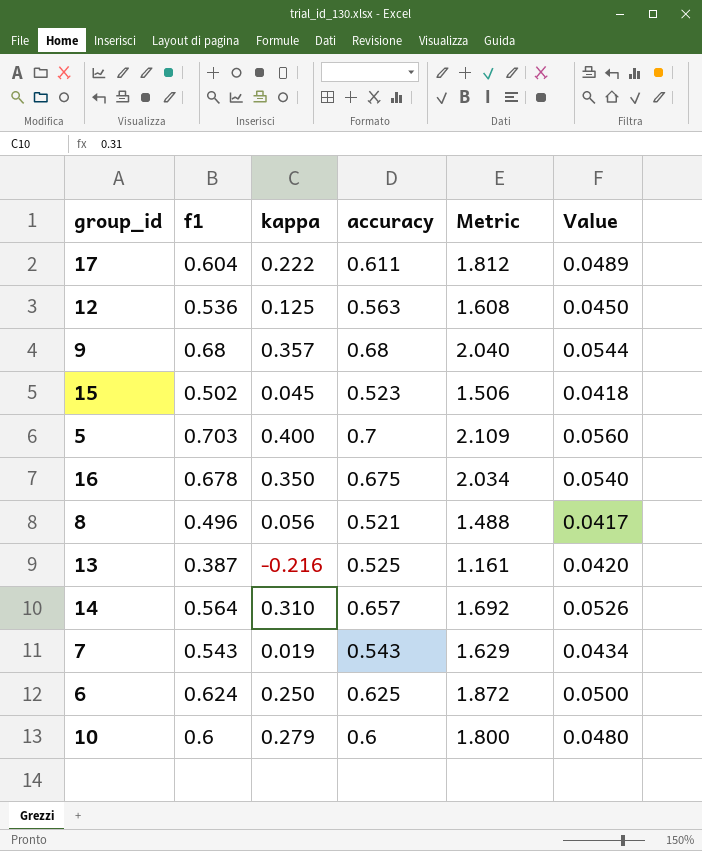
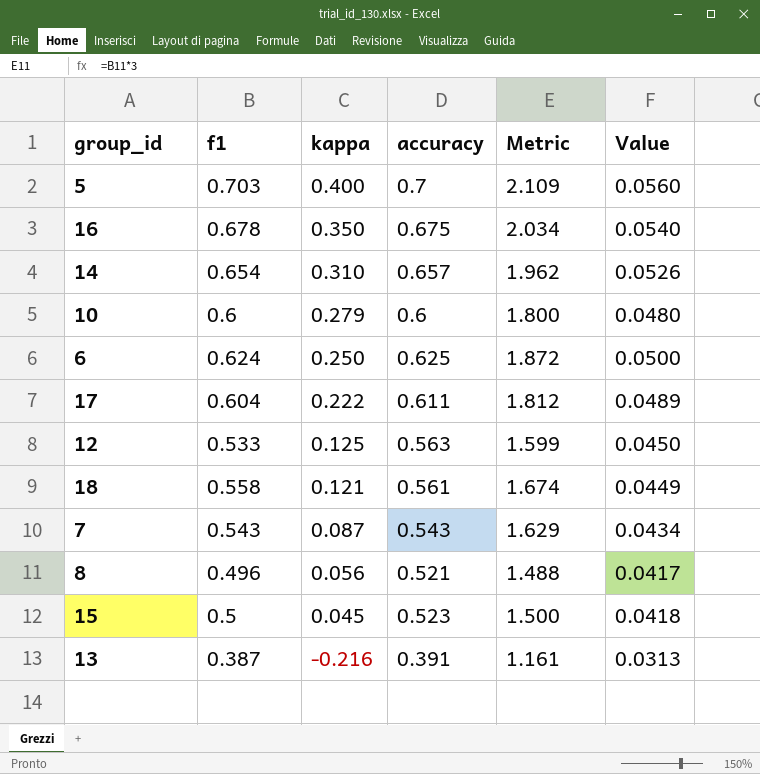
row order: none -> kappa descending
row 9: 0.68 | 0.357 | 0.68 | 2.040 | 0.0544 -> none
14 | f1: 0.564 -> 0.654
14 | Metric: 1.692 -> 1.962
12 | f1: 0.536 -> 0.533
12 | Metric: 1.608 -> 1.599
row 18: none -> 0.558 | 0.121 | 0.561 | 1.674 | 0.0449
7 | kappa: 0.019 -> 0.087
15 | f1: 0.502 -> 0.5
15 | Metric: 1.506 -> 1.500
13 | accuracy: 0.525 -> 0.391
13 | Value: 0.0420 -> 0.0313

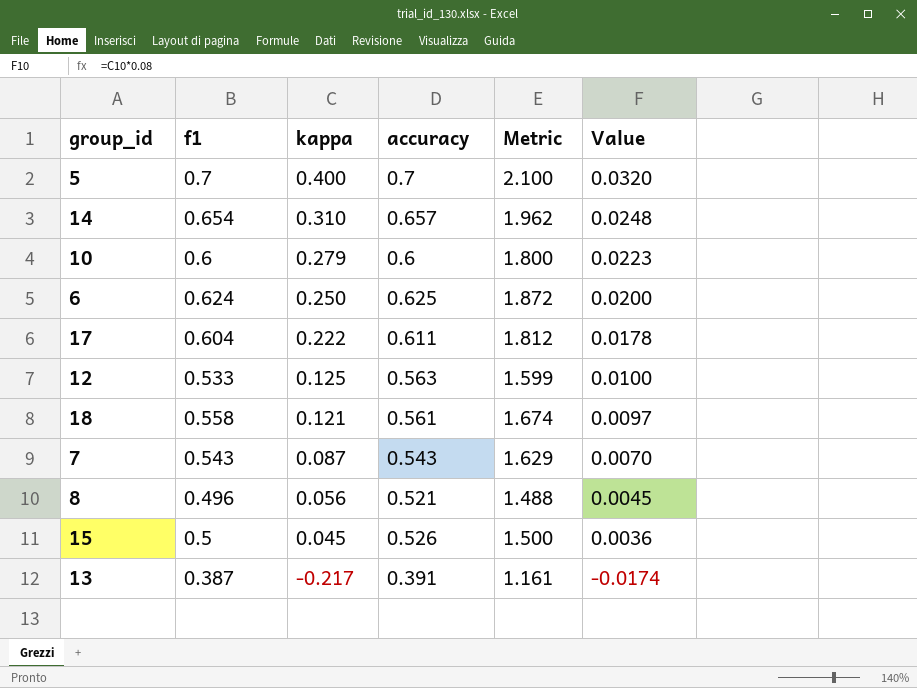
column Value | formula: [accuracy] * 0.08 -> [kappa] * 0.08
row 16: 0.678 | 0.350 | 0.675 | 2.034 | 0.0540 -> none
5 | f1: 0.703 -> 0.7
5 | Metric: 2.109 -> 2.100
15 | accuracy: 0.523 -> 0.526
13 | kappa: -0.216 -> -0.217

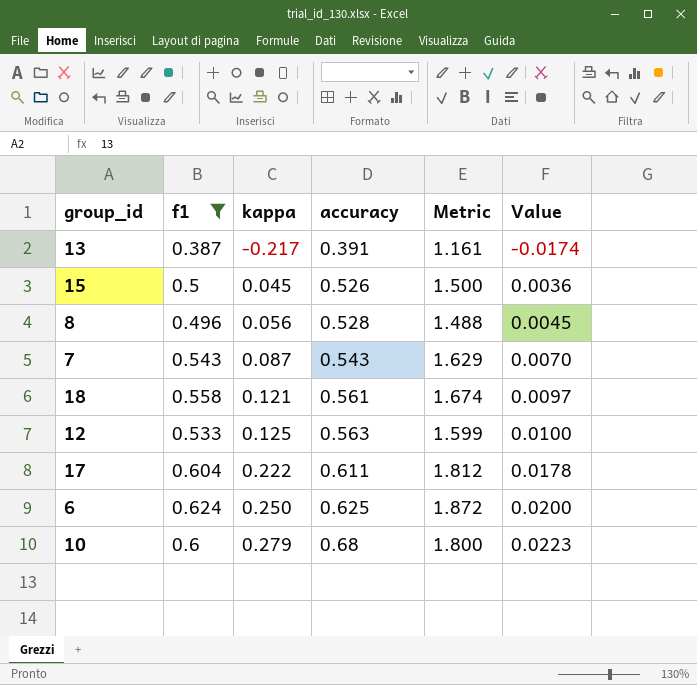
filter: none -> f1 <= 0.624
row order: kappa descending -> kappa ascending
8 | accuracy: 0.521 -> 0.528
10 | accuracy: 0.6 -> 0.68

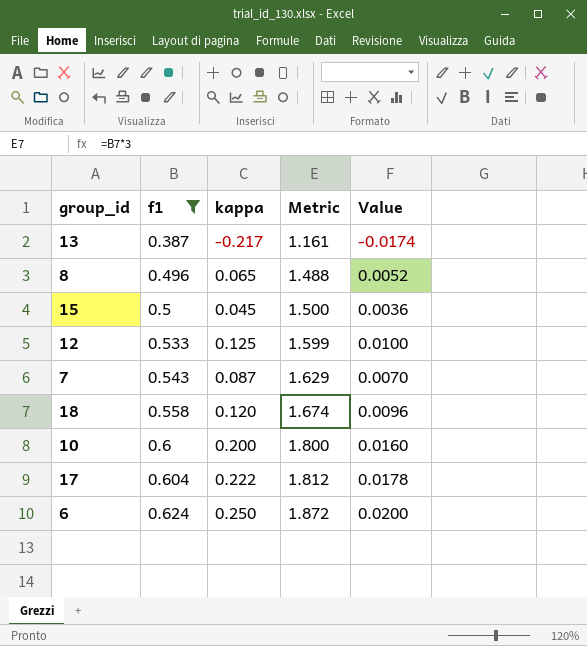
row order: kappa ascending -> f1 ascending
column accuracy | position: 4 -> none
8 | kappa: 0.056 -> 0.065
8 | Value: 0.0045 -> 0.0052
18 | kappa: 0.121 -> 0.120
18 | Value: 0.0097 -> 0.0096
10 | kappa: 0.279 -> 0.200
10 | Value: 0.0223 -> 0.0160

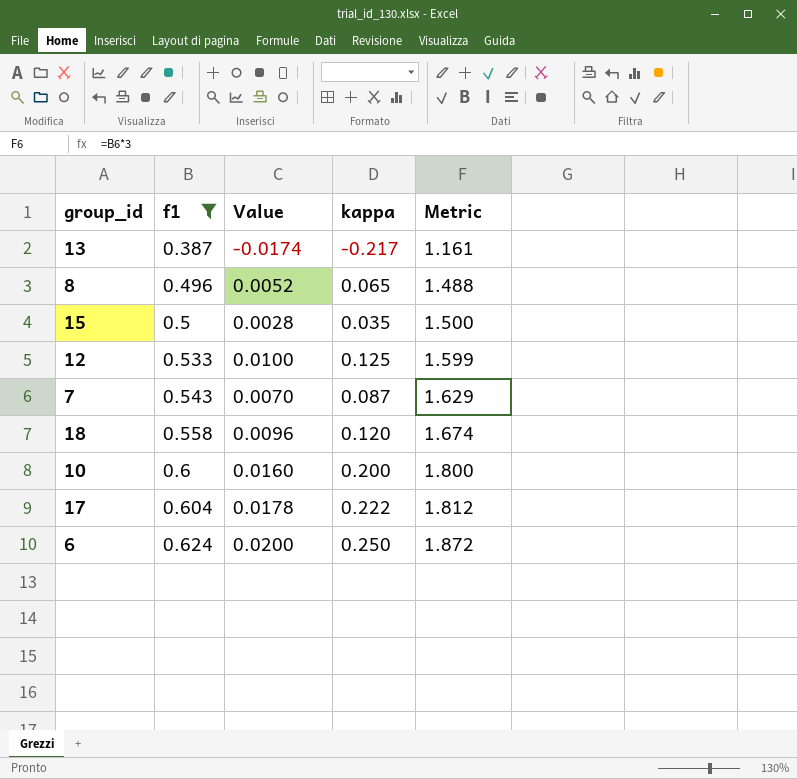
column Value | position: 5 -> 3
15 | Value: 0.0036 -> 0.0028
15 | kappa: 0.045 -> 0.035

